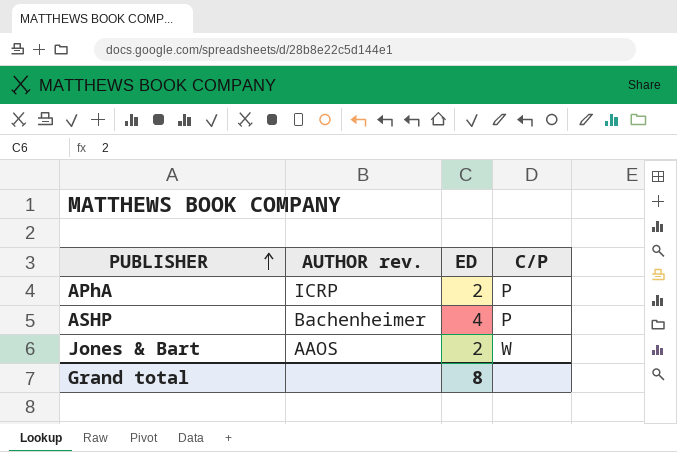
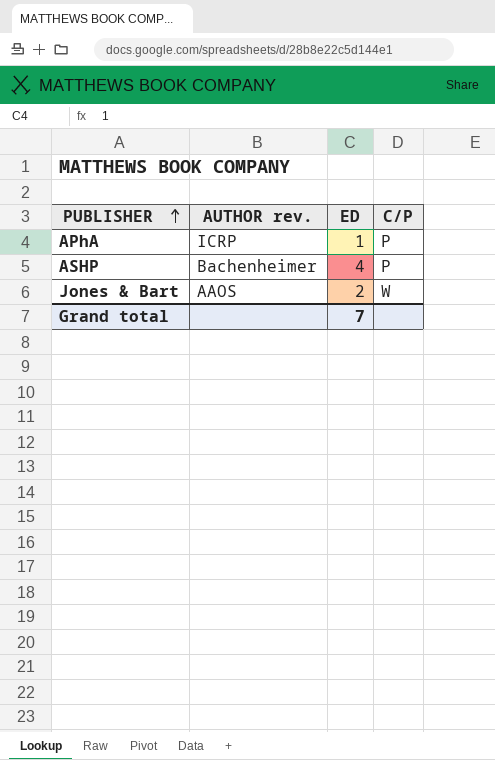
APhA | ED: 2 -> 1
Grand total | ED: 8 -> 7

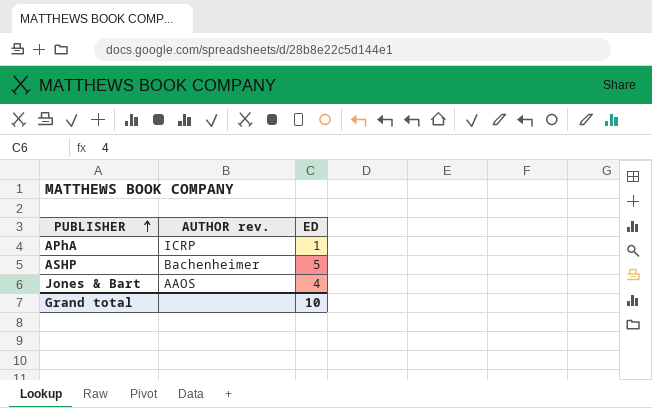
column C/P | position: 4 -> none
ASHP | ED: 4 -> 5
Jones & Bart | ED: 2 -> 4
Grand total | ED: 7 -> 10

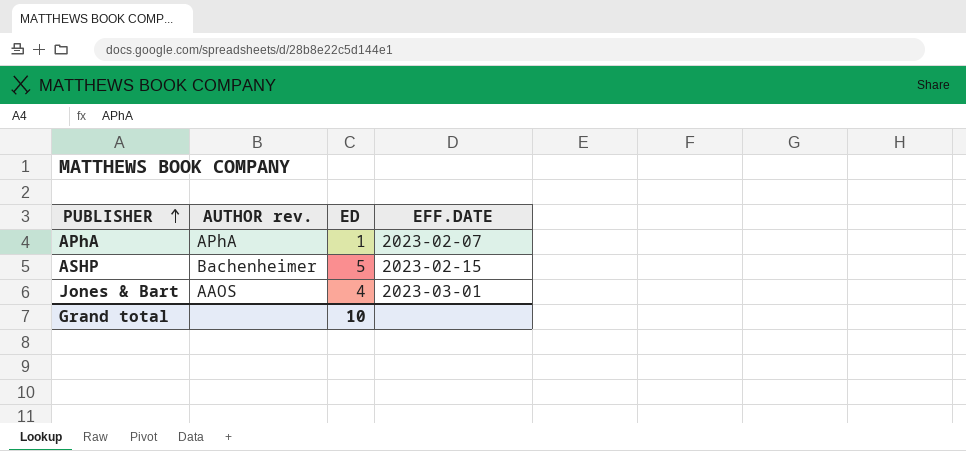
column EFF.DATE | position: none -> 4
APhA | AUTHOR rev.: ICRP -> APhA

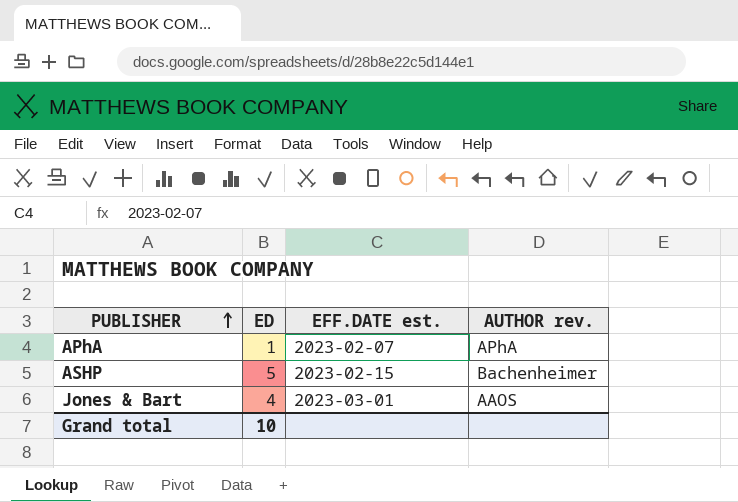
column name: EFF.DATE -> EFF.DATE est.
column AUTHOR rev. | position: 2 -> 4

